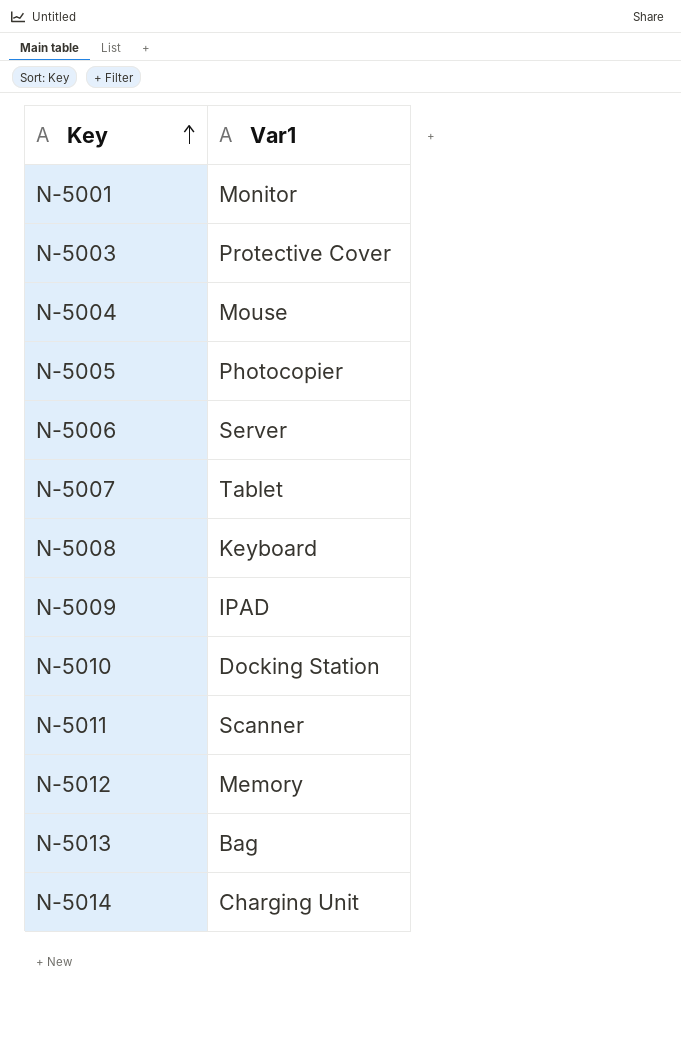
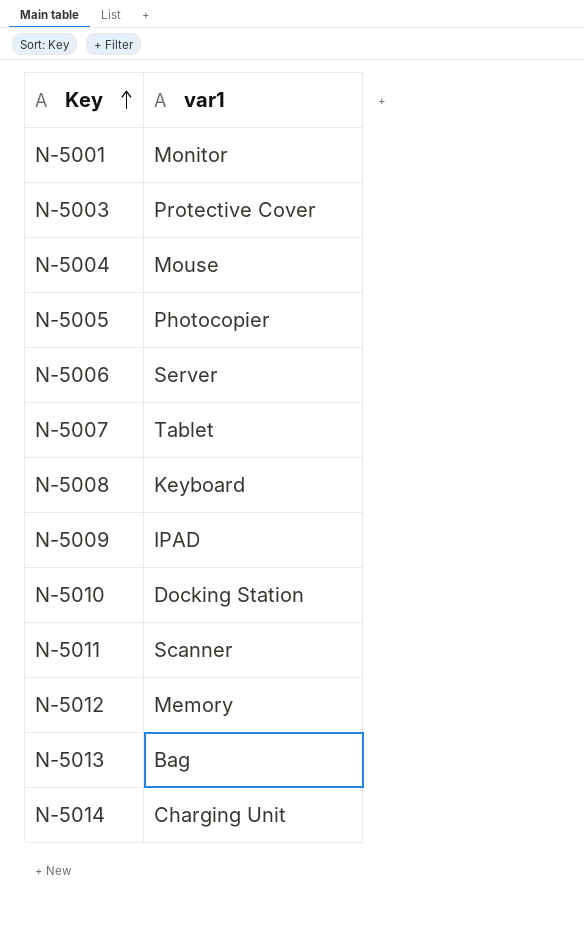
column name: Var1 -> var1

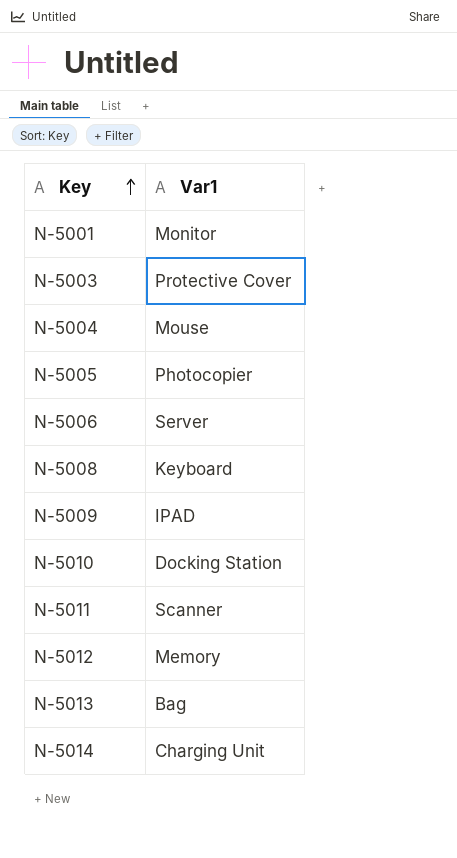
column name: var1 -> Var1
row N-5007: Tablet -> none

